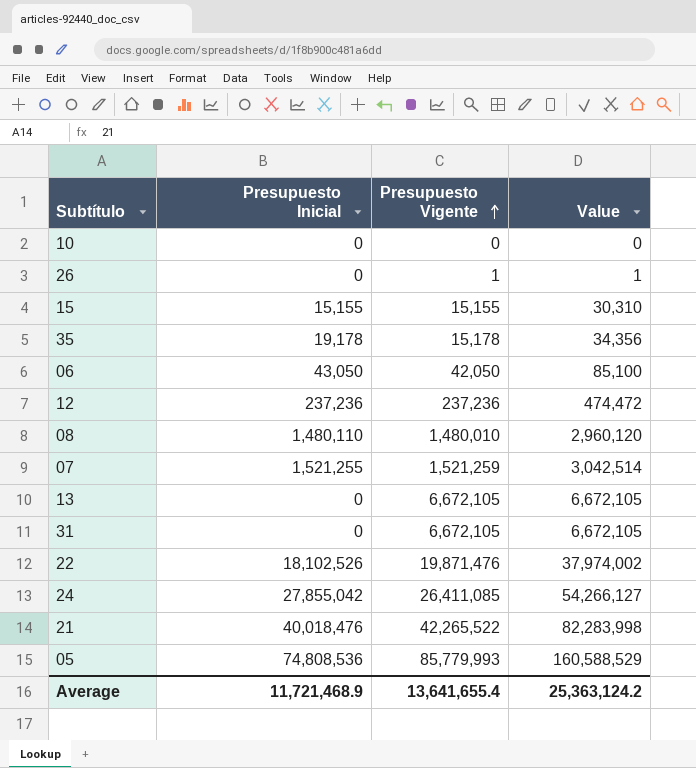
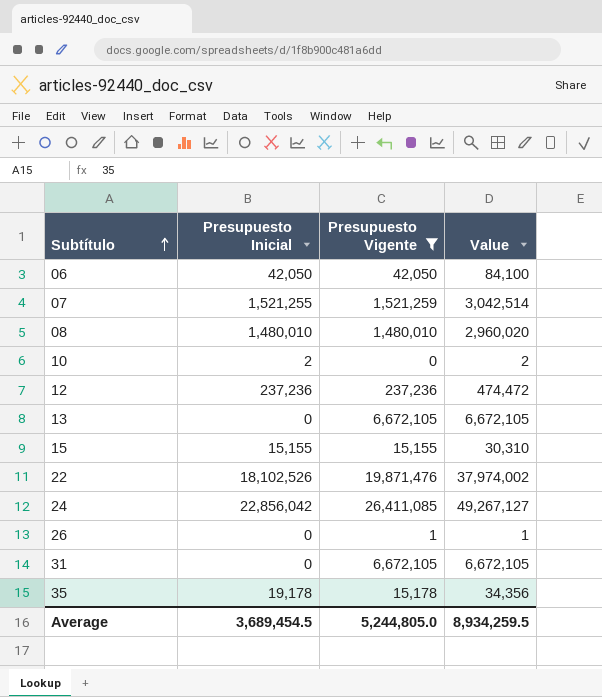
filter: none -> Presupuesto Vigente <= 26,411,085
row order: Presupuesto Vigente ascending -> Subtítulo ascending
06 | Presupuesto Inicial: 43,050 -> 42,050
06 | Value: 85,100 -> 84,100
08 | Presupuesto Inicial: 1,480,110 -> 1,480,010
08 | Value: 2,960,120 -> 2,960,020
10 | Presupuesto Inicial: 0 -> 2
10 | Value: 0 -> 2
24 | Presupuesto Inicial: 27,855,042 -> 22,856,042
24 | Value: 54,266,127 -> 49,267,127
Average | Presupuesto Inicial: 11,721,468.9 -> 3,689,454.5
Average | Presupuesto Vigente: 13,641,655.4 -> 5,244,805.0
Average | Value: 25,363,124.2 -> 8,934,259.5

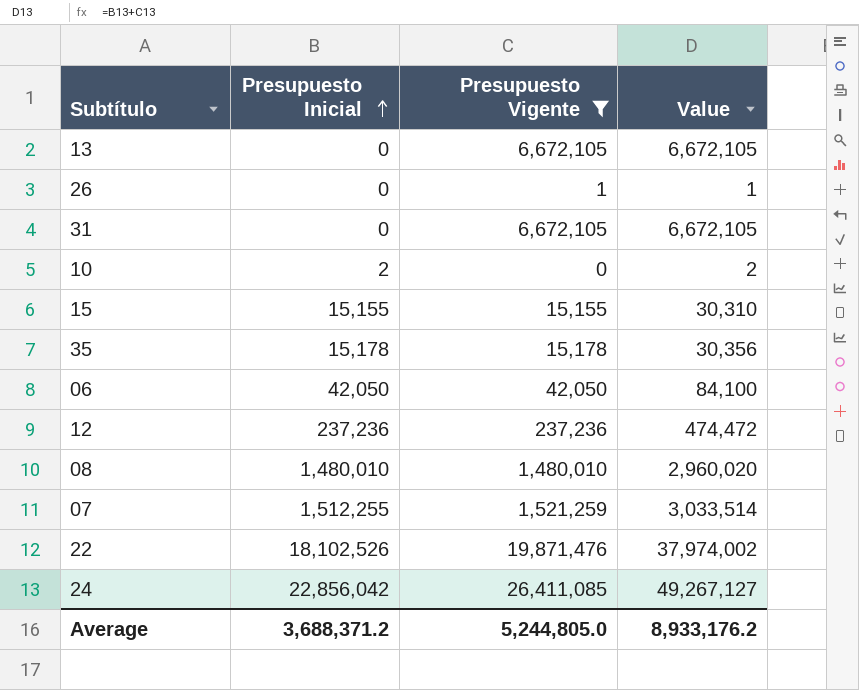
row order: Subtítulo ascending -> Presupuesto Inicial ascending
35 | Presupuesto Inicial: 19,178 -> 15,178
35 | Value: 34,356 -> 30,356
07 | Presupuesto Inicial: 1,521,255 -> 1,512,255
07 | Value: 3,042,514 -> 3,033,514
Average | Presupuesto Inicial: 3,689,454.5 -> 3,688,371.2
Average | Value: 8,934,259.5 -> 8,933,176.2

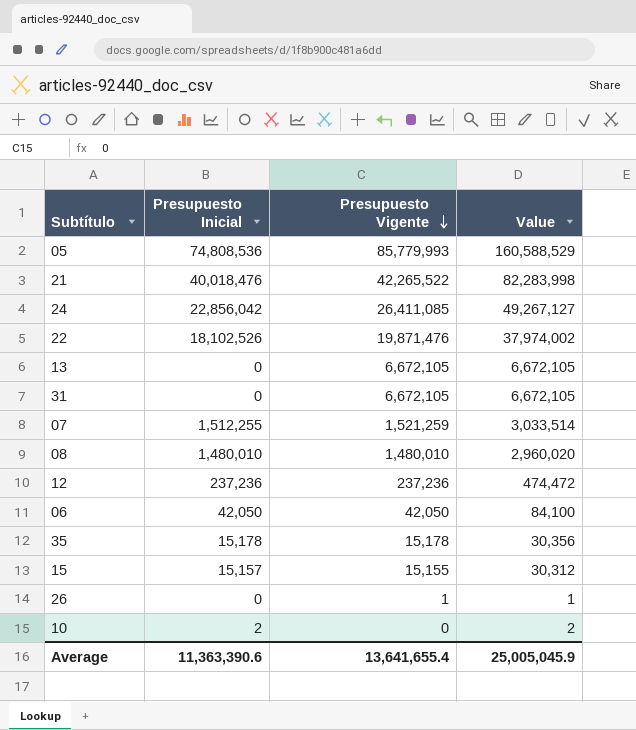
filter: Presupuesto Vigente <= 26,411,085 -> none
row order: Presupuesto Inicial ascending -> Presupuesto Vigente descending
15 | Presupuesto Inicial: 15,155 -> 15,157
15 | Value: 30,310 -> 30,312
Average | Presupuesto Inicial: 3,688,371.2 -> 11,363,390.6
Average | Presupuesto Vigente: 5,244,805.0 -> 13,641,655.4
Average | Value: 8,933,176.2 -> 25,005,045.9

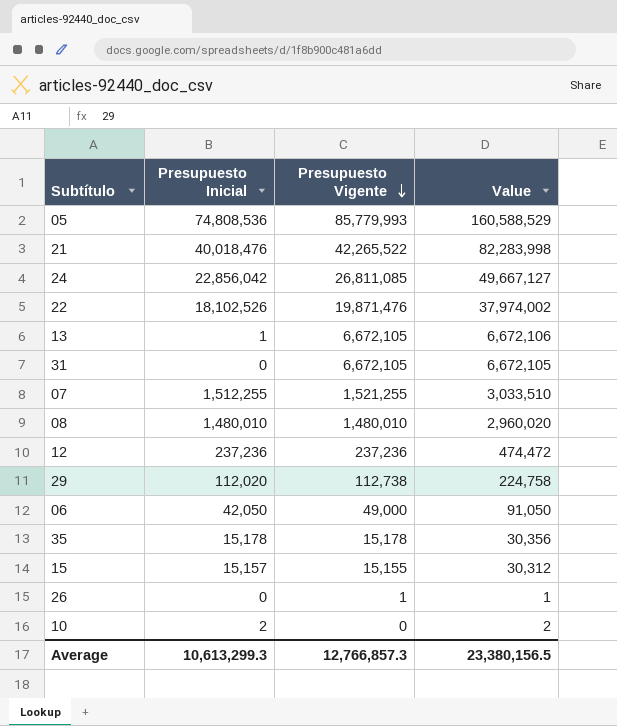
24 | Presupuesto Vigente: 26,411,085 -> 26,811,085
24 | Value: 49,267,127 -> 49,667,127
13 | Presupuesto Inicial: 0 -> 1
13 | Value: 6,672,105 -> 6,672,106
07 | Presupuesto Vigente: 1,521,259 -> 1,521,255
07 | Value: 3,033,514 -> 3,033,510
row 29: none -> 112,020 | 112,738 | 224,758
06 | Presupuesto Vigente: 42,050 -> 49,000
06 | Value: 84,100 -> 91,050
Average | Presupuesto Inicial: 11,363,390.6 -> 10,613,299.3
Average | Presupuesto Vigente: 13,641,655.4 -> 12,766,857.3
Average | Value: 25,005,045.9 -> 23,380,156.5

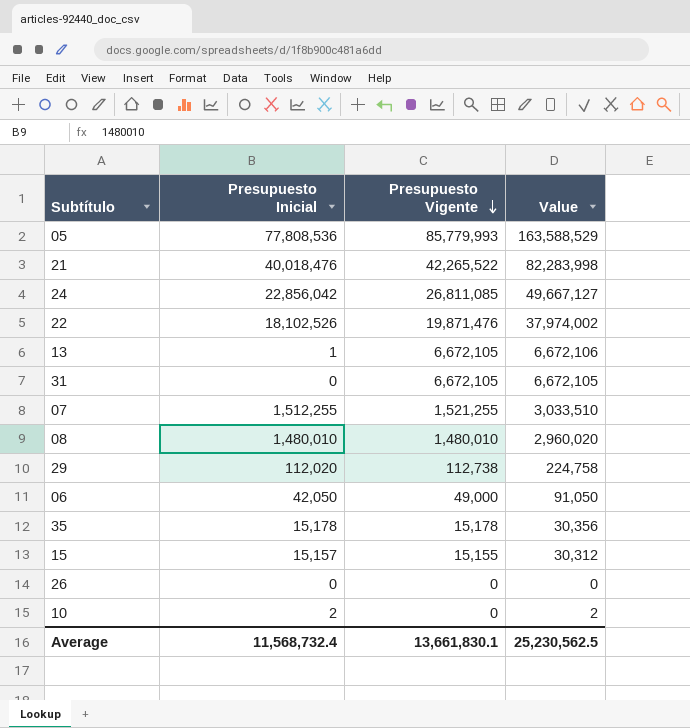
row 12: 237,236 | 237,236 | 474,472 -> none
05 | Presupuesto Inicial: 74,808,536 -> 77,808,536
05 | Value: 160,588,529 -> 163,588,529
26 | Presupuesto Vigente: 1 -> 0
26 | Value: 1 -> 0
Average | Presupuesto Inicial: 10,613,299.3 -> 11,568,732.4
Average | Presupuesto Vigente: 12,766,857.3 -> 13,661,830.1
Average | Value: 23,380,156.5 -> 25,230,562.5

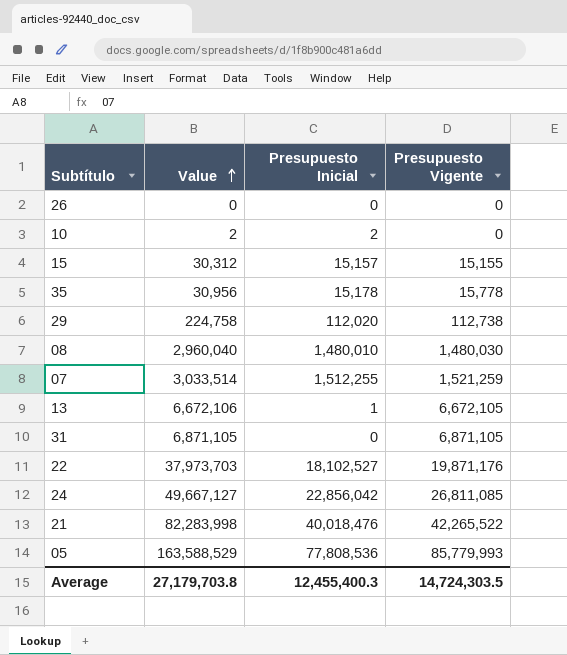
row order: Presupuesto Vigente descending -> Value ascending
column Value | position: 4 -> 2
row 06: 42,050 | 49,000 | 91,050 -> none
35 | Value: 30,356 -> 30,956
35 | Presupuesto Vigente: 15,178 -> 15,778
08 | Value: 2,960,020 -> 2,960,040
08 | Presupuesto Vigente: 1,480,010 -> 1,480,030
07 | Value: 3,033,510 -> 3,033,514
07 | Presupuesto Vigente: 1,521,255 -> 1,521,259
31 | Value: 6,672,105 -> 6,871,105
31 | Presupuesto Vigente: 6,672,105 -> 6,871,105
22 | Value: 37,974,002 -> 37,973,703
22 | Presupuesto Inicial: 18,102,526 -> 18,102,527
22 | Presupuesto Vigente: 19,871,476 -> 19,871,176
Average | Value: 25,230,562.5 -> 27,179,703.8
Average | Presupuesto Inicial: 11,568,732.4 -> 12,455,400.3
Average | Presupuesto Vigente: 13,661,830.1 -> 14,724,303.5

